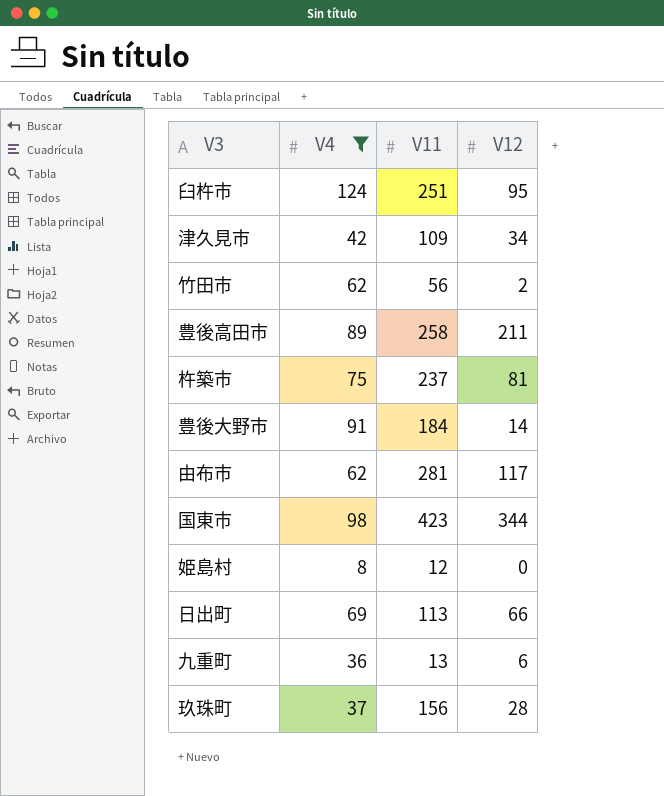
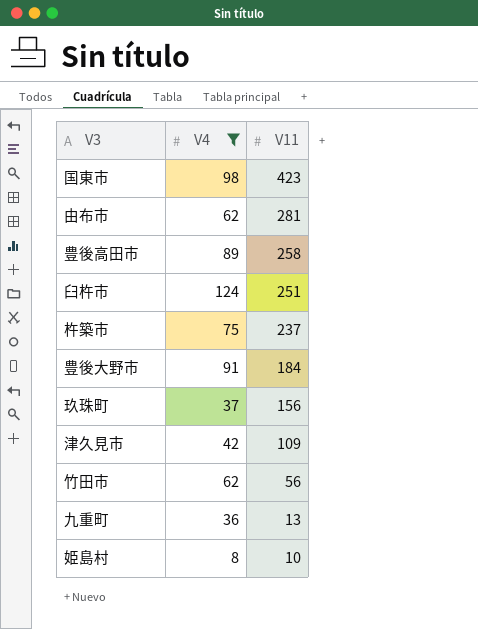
row order: none -> V11 descending
column V12 | position: 4 -> none
row 日出町: 69 | 113 | 66 -> none
姫島村 | V11: 12 -> 10

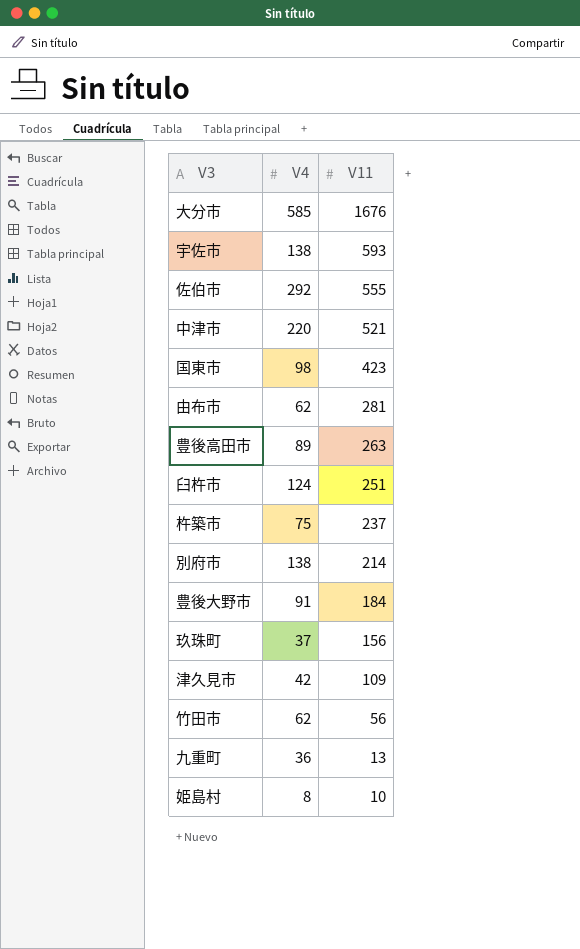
filter: V4 <= 124 -> none
豊後高田市 | V11: 258 -> 263

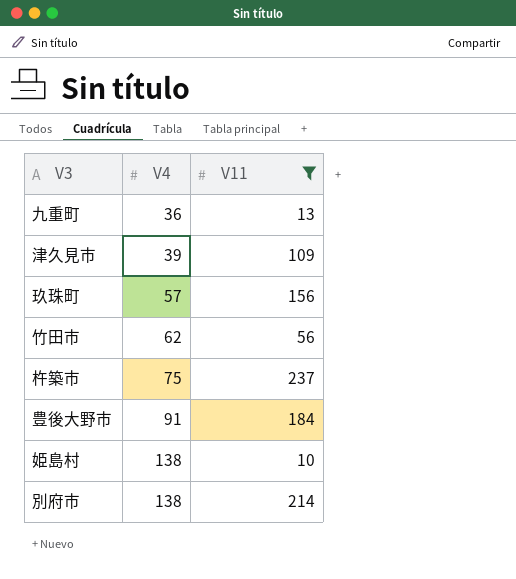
filter: none -> V11 <= 237
row order: V11 descending -> V4 ascending
津久見市 | V4: 42 -> 39
玖珠町 | V4: 37 -> 57
姫島村 | V4: 8 -> 138

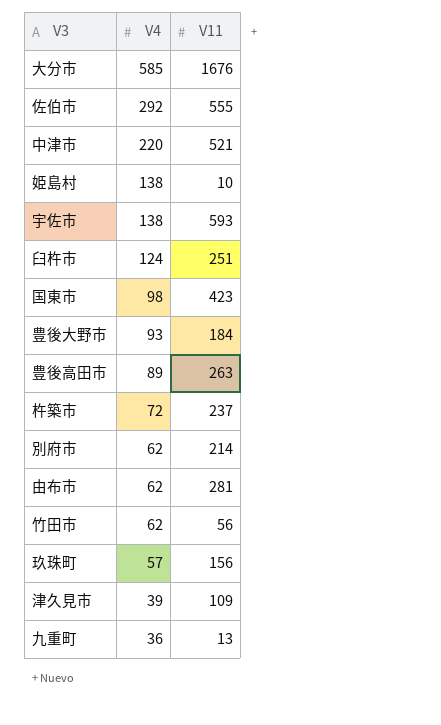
filter: V11 <= 237 -> none
row order: V4 ascending -> V4 descending
豊後大野市 | V4: 91 -> 93
杵築市 | V4: 75 -> 72
別府市 | V4: 138 -> 62

